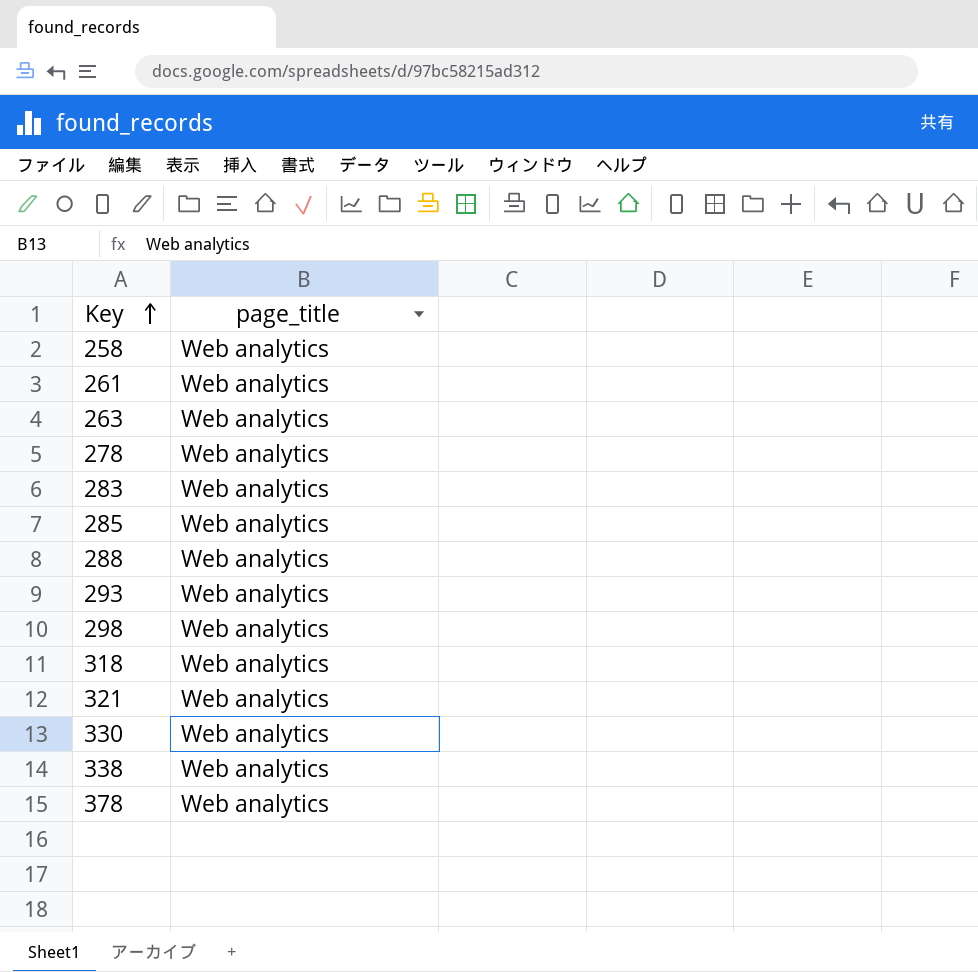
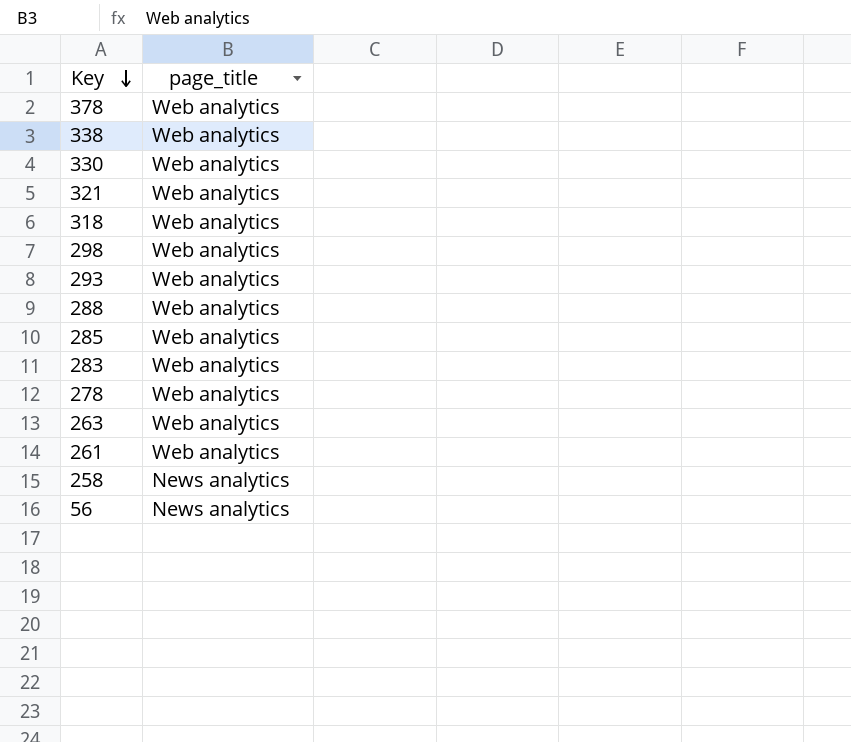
row order: Key ascending -> Key descending
258 | page_title: Web analytics -> News analytics
row 56: none -> News analytics

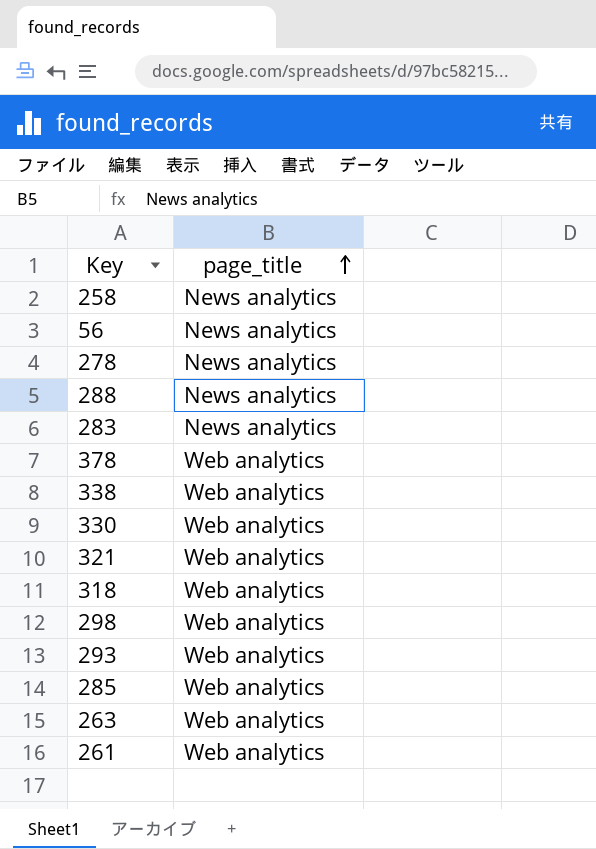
row order: Key descending -> page_title ascending
278 | page_title: Web analytics -> News analytics
288 | page_title: Web analytics -> News analytics
283 | page_title: Web analytics -> News analytics

